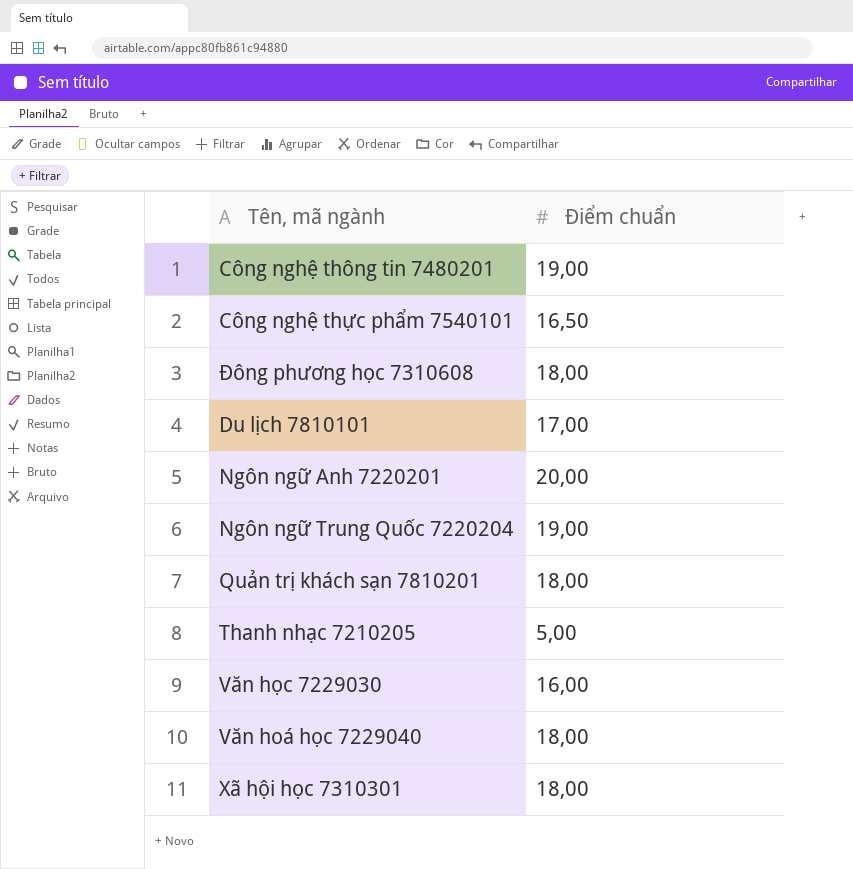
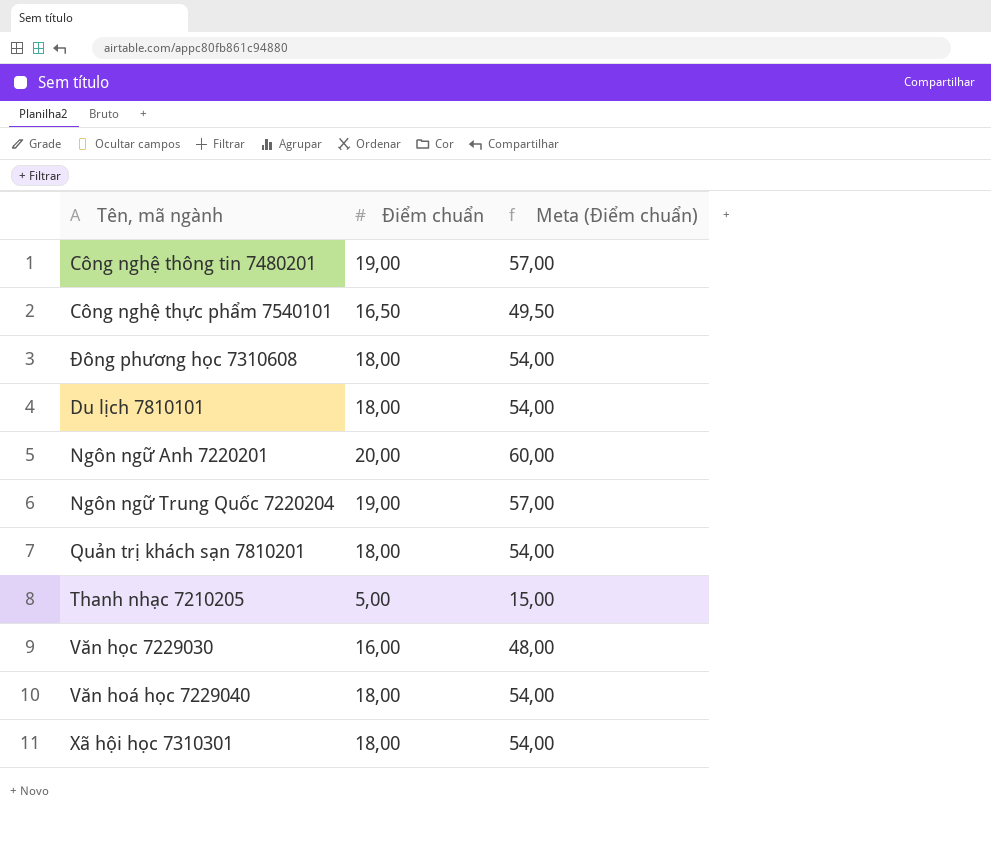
column Meta (Điểm chuẩn) | formula: none -> [Điểm chuẩn] * 3
Du lịch 7810101 | Điểm chuẩn: 17,00 -> 18,00

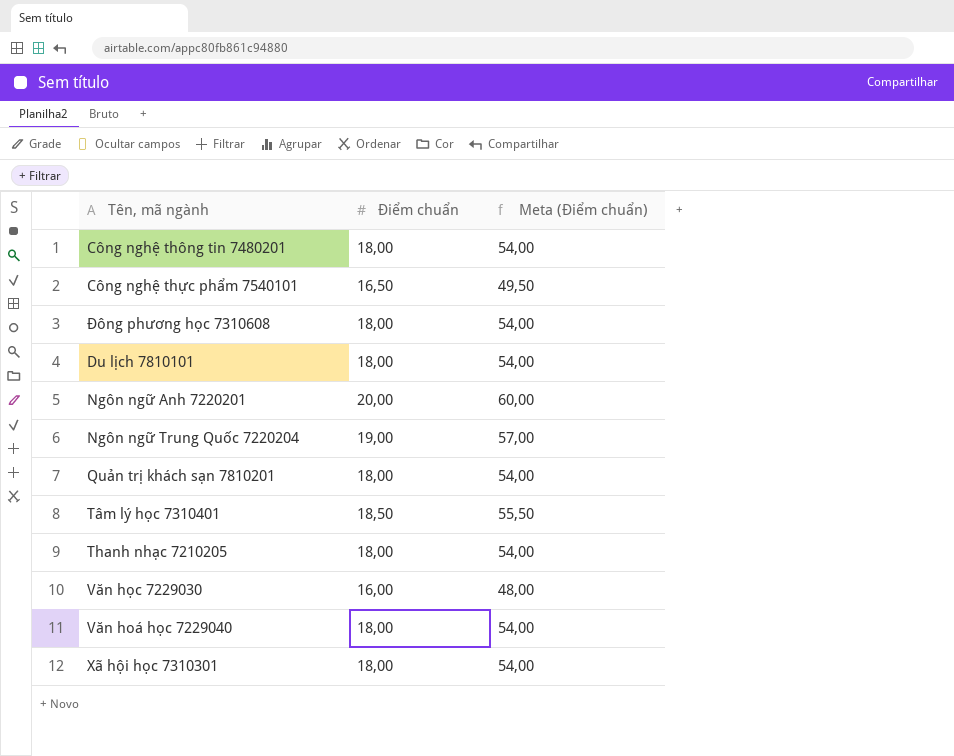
Công nghệ thông tin 7480201 | Điểm chuẩn: 19,00 -> 18,00
Công nghệ thông tin 7480201 | Meta (Điểm chuẩn): 57,00 -> 54,00
row Tâm lý học 7310401: none -> 18,50 | 55,50
Thanh nhạc 7210205 | Điểm chuẩn: 5,00 -> 18,00
Thanh nhạc 7210205 | Meta (Điểm chuẩn): 15,00 -> 54,00

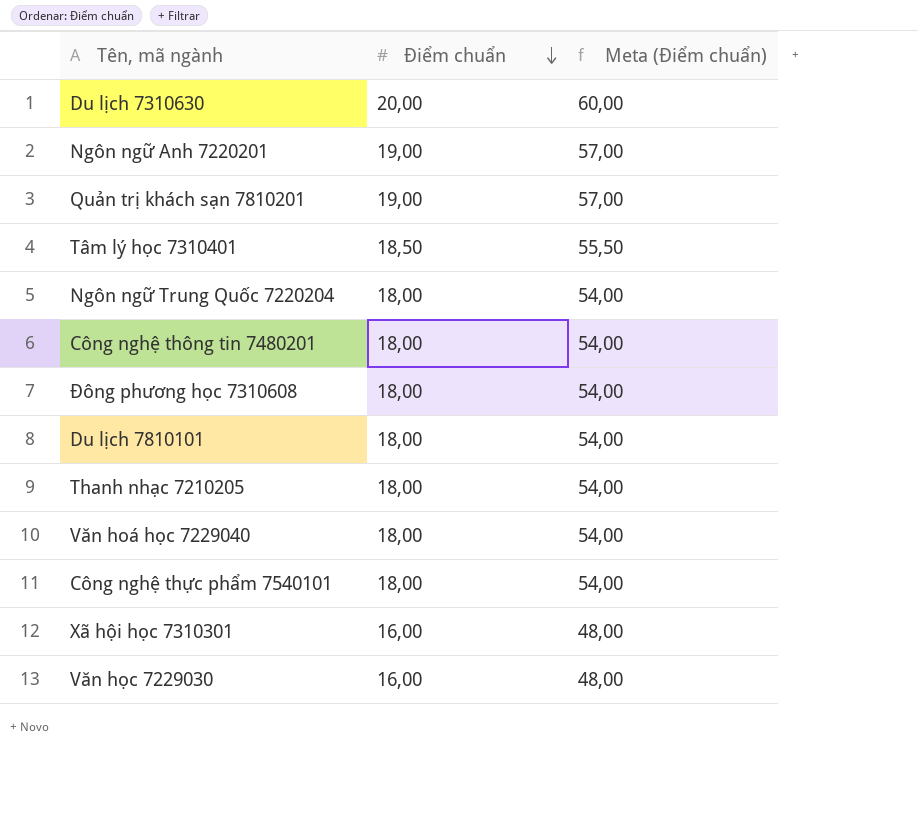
row order: none -> Điểm chuẩn descending
row Du lịch 7310630: none -> 20,00 | 60,00
Ngôn ngữ Anh 7220201 | Điểm chuẩn: 20,00 -> 19,00
Ngôn ngữ Anh 7220201 | Meta (Điểm chuẩn): 60,00 -> 57,00
Quản trị khách sạn 7810201 | Điểm chuẩn: 18,00 -> 19,00
Quản trị khách sạn 7810201 | Meta (Điểm chuẩn): 54,00 -> 57,00
Ngôn ngữ Trung Quốc 7220204 | Điểm chuẩn: 19,00 -> 18,00
Ngôn ngữ Trung Quốc 7220204 | Meta (Điểm chuẩn): 57,00 -> 54,00
Công nghệ thực phẩm 7540101 | Điểm chuẩn: 16,50 -> 18,00
Công nghệ thực phẩm 7540101 | Meta (Điểm chuẩn): 49,50 -> 54,00
Xã hội học 7310301 | Điểm chuẩn: 18,00 -> 16,00
Xã hội học 7310301 | Meta (Điểm chuẩn): 54,00 -> 48,00

